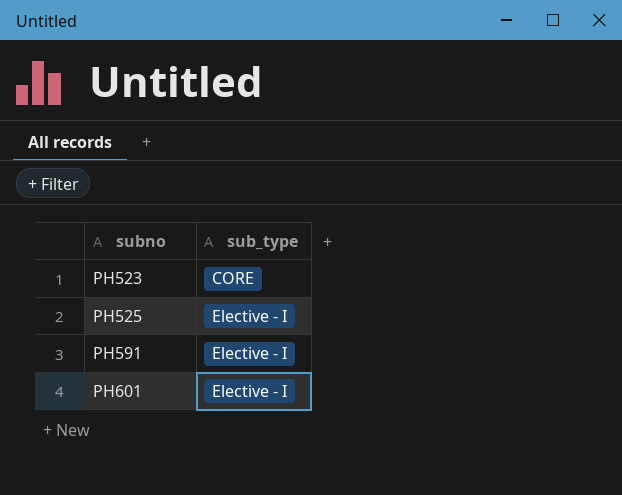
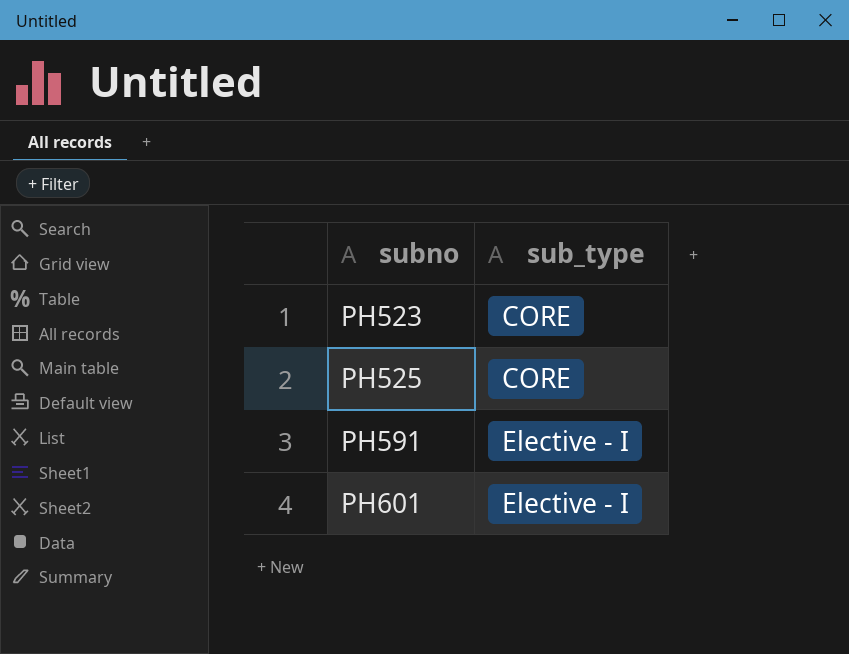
PH525 | sub_type: Elective - I -> CORE

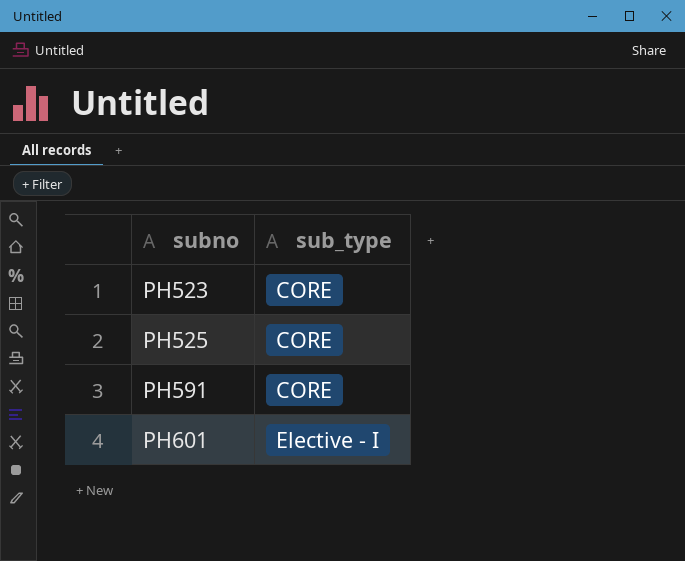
PH591 | sub_type: Elective - I -> CORE

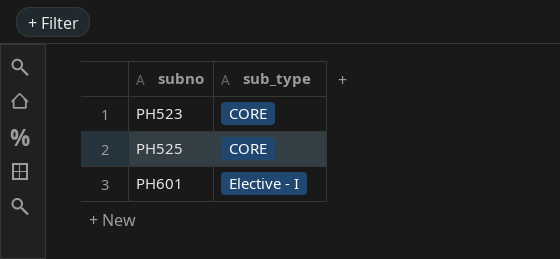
row PH591: CORE -> none

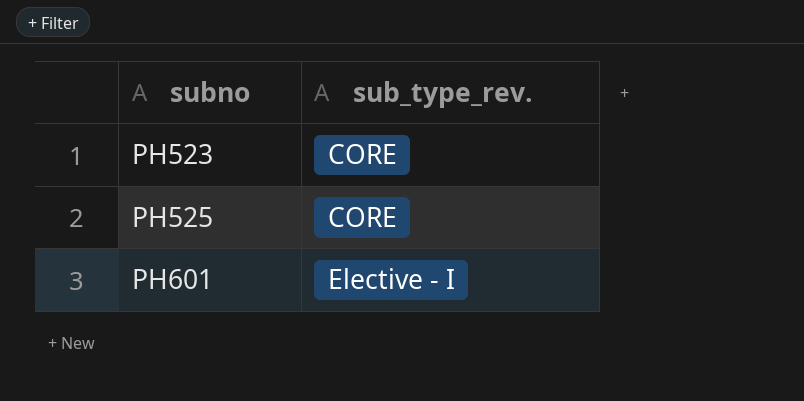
column name: sub_type -> sub_type_rev.

